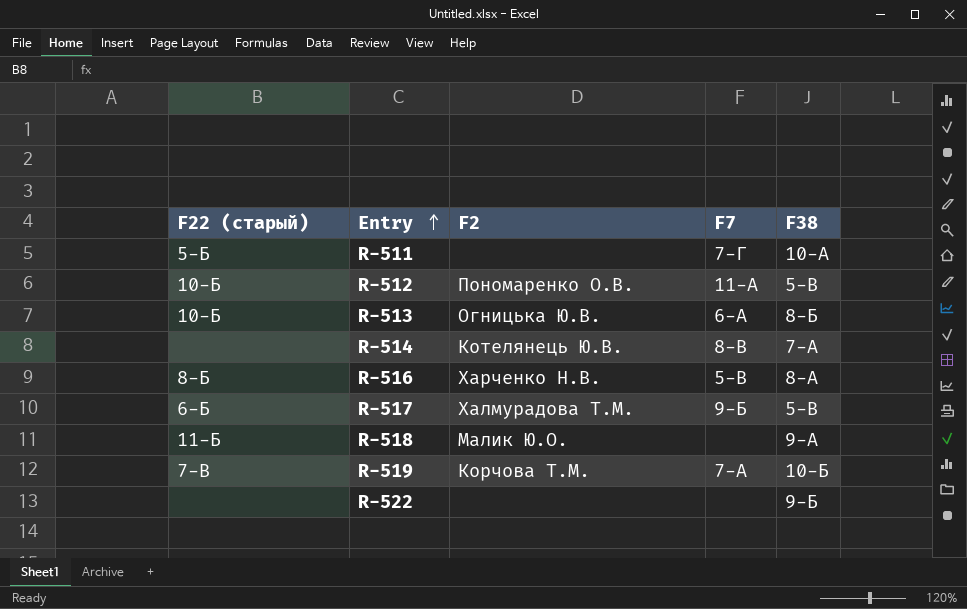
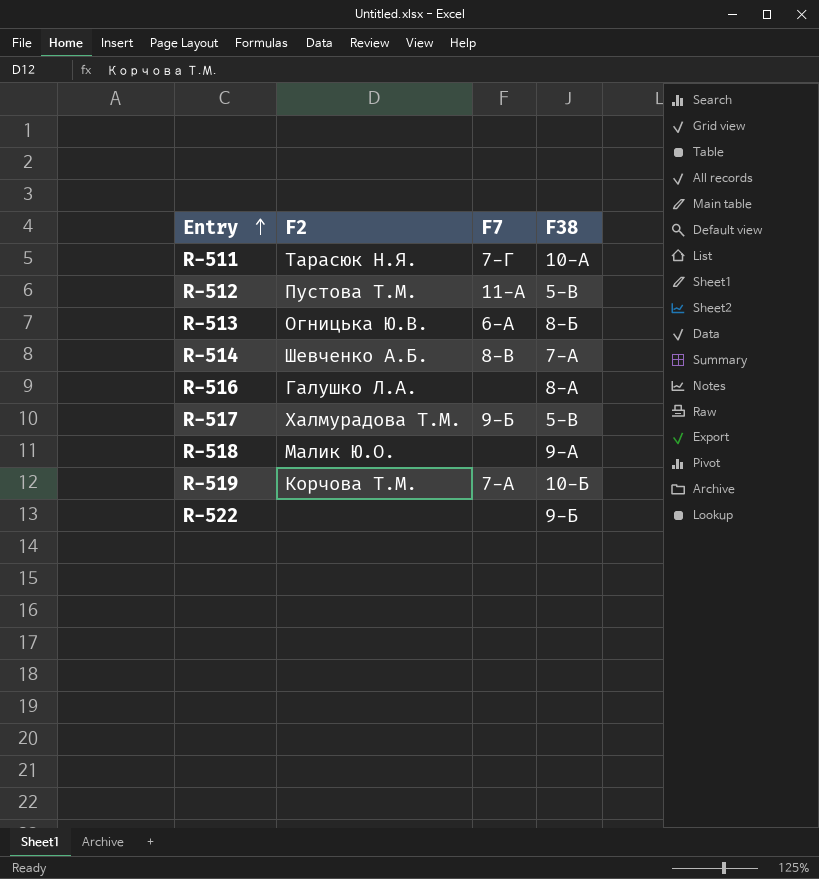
column F22 (старый) | position: 1 -> none
R-511 | F2: none -> Тарасюк Н.Я.
R-512 | F2: Пономаренко О.В. -> Пустова Т.М.
R-514 | F2: Котелянець Ю.В. -> Шевченко А.Б.
R-516 | F2: Харченко Н.В. -> Галушко Л.А.
R-516 | F7: 5-В -> none

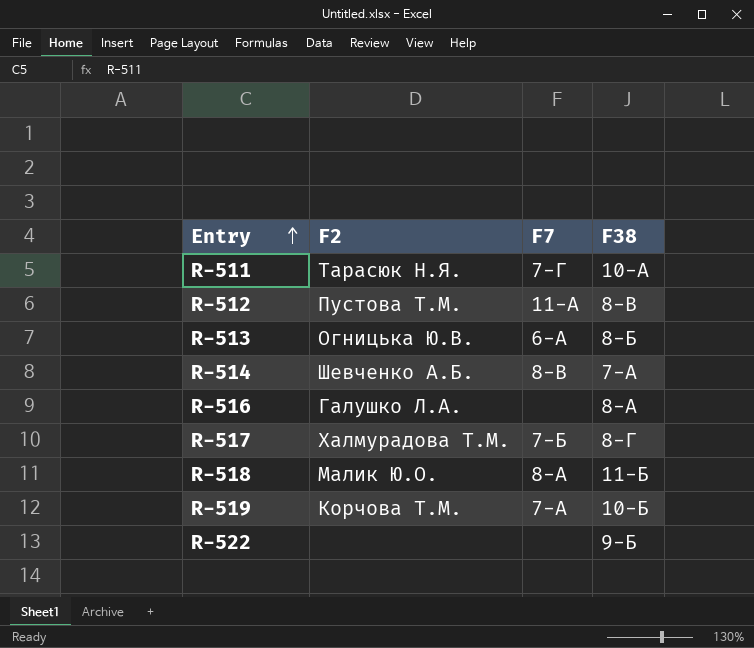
R-512 | F38: 5-В -> 8-В
R-517 | F7: 9-Б -> 7-Б
R-517 | F38: 5-В -> 8-Г
R-518 | F7: none -> 8-А
R-518 | F38: 9-А -> 11-Б

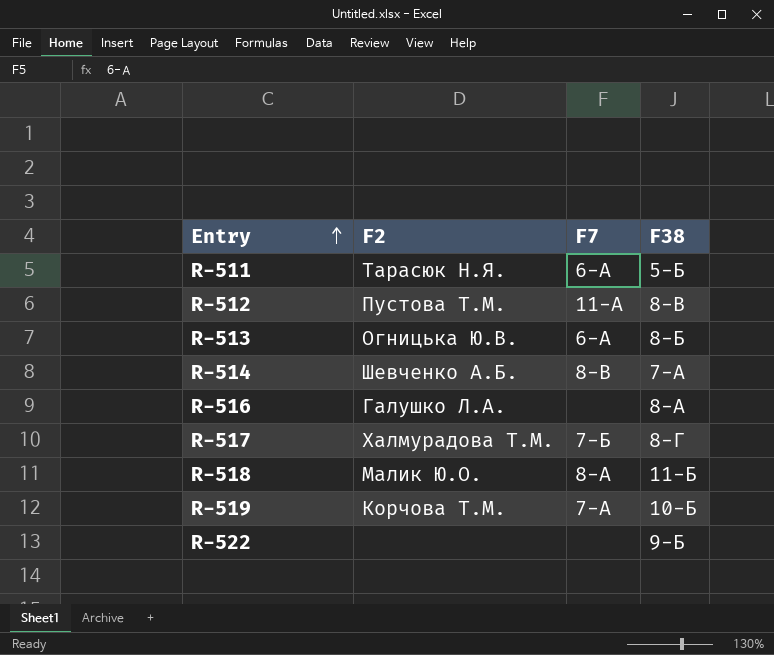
R-511 | F7: 7-Г -> 6-А
R-511 | F38: 10-А -> 5-Б

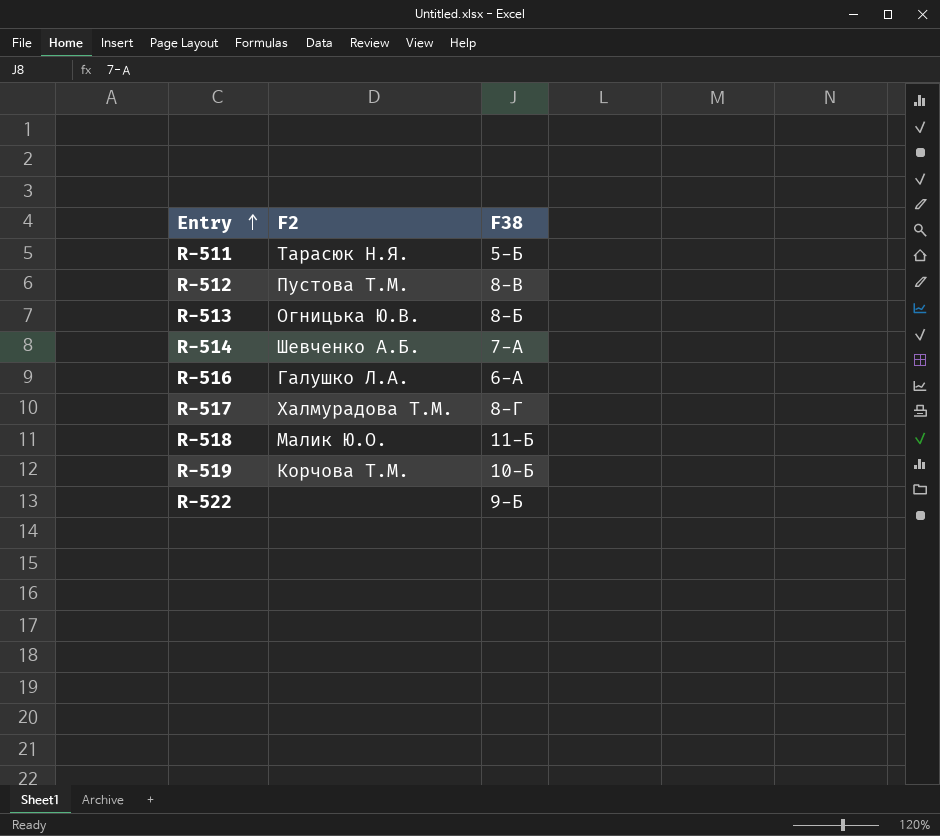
column F7 | position: 3 -> none
R-516 | F38: 8-А -> 6-А

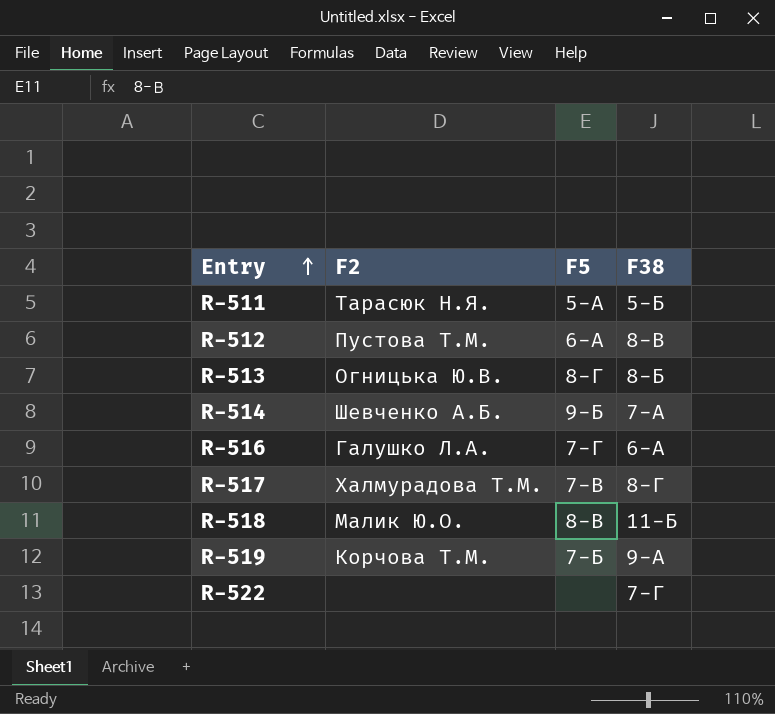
column F5 | position: none -> 3
R-519 | F38: 10-Б -> 9-А
R-522 | F38: 9-Б -> 7-Г

